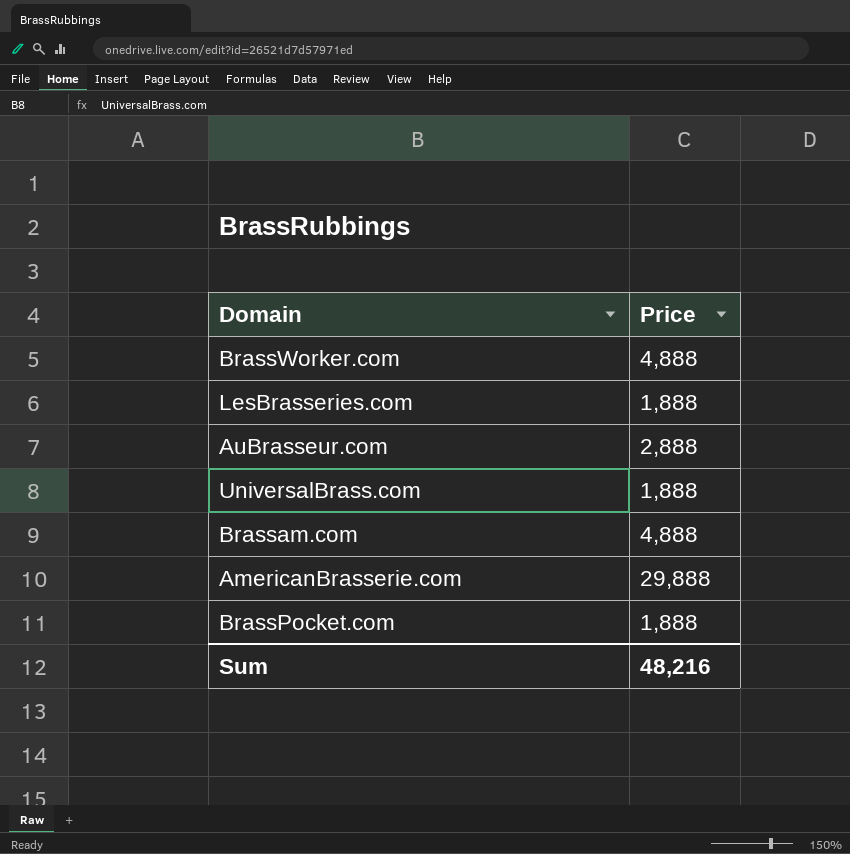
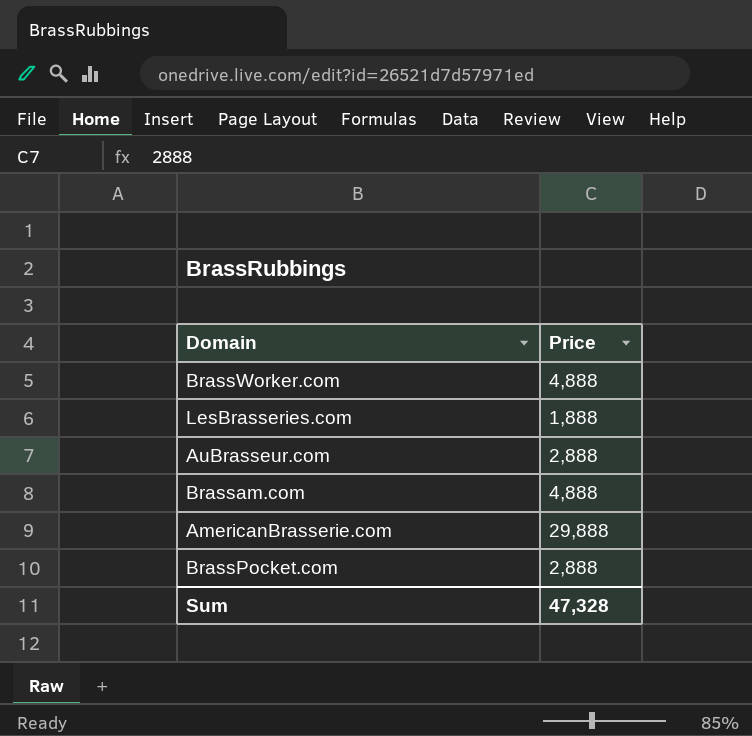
row UniversalBrass.com: 1,888 -> none
BrassPocket.com | Price: 1,888 -> 2,888
Sum | Price: 48,216 -> 47,328

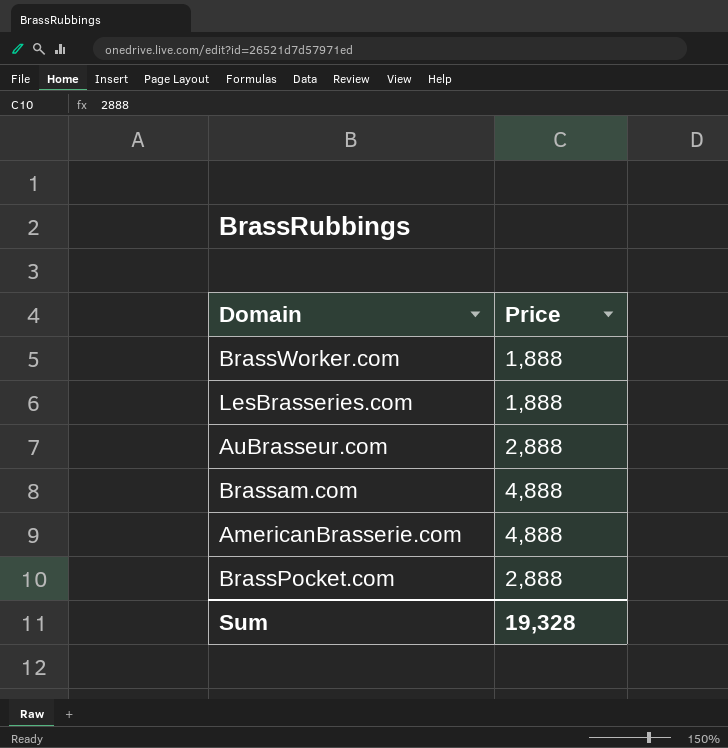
BrassWorker.com | Price: 4,888 -> 1,888
AmericanBrasserie.com | Price: 29,888 -> 4,888
Sum | Price: 47,328 -> 19,328

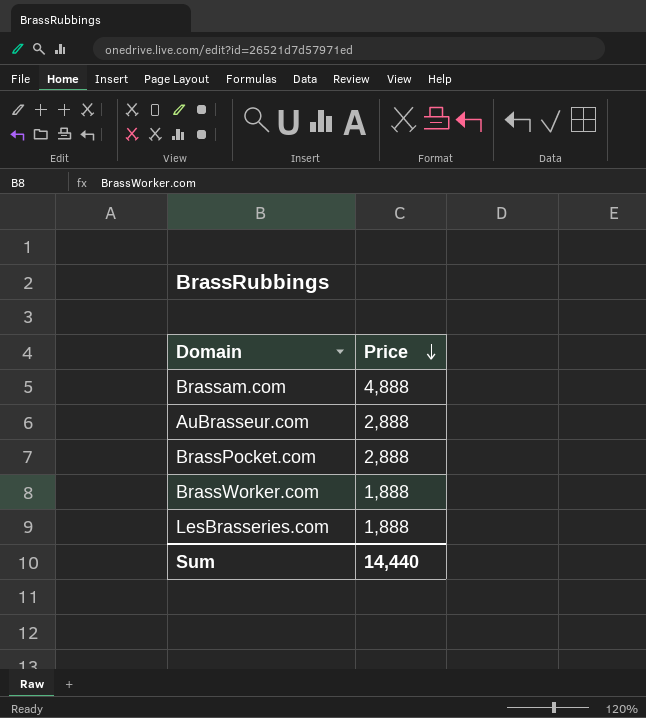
row order: none -> Price descending
row AmericanBrasserie.com: 4,888 -> none
Sum | Price: 19,328 -> 14,440

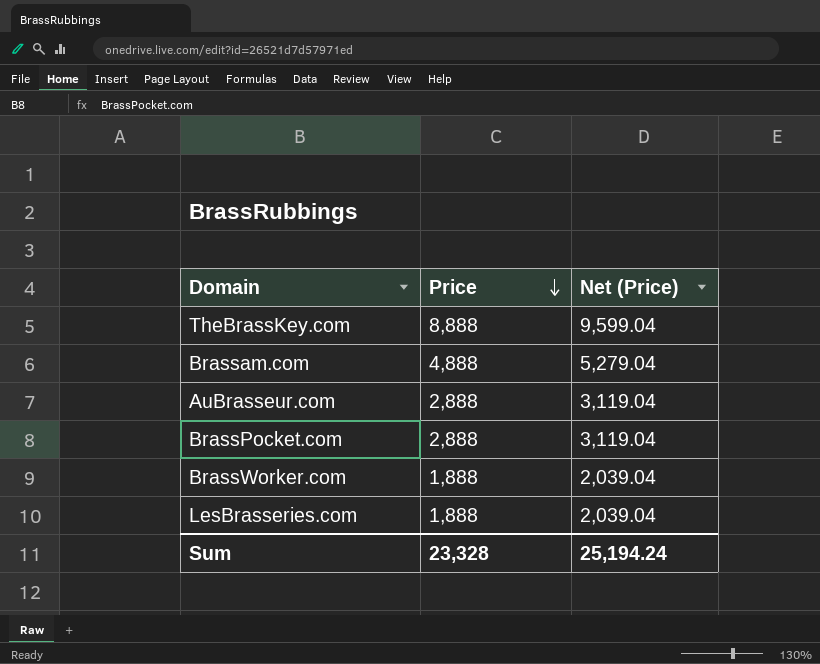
column Net (Price) | formula: none -> [Price] * 1.08
row TheBrassKey.com: none -> 8,888 | 9,599.04
Sum | Price: 14,440 -> 23,328

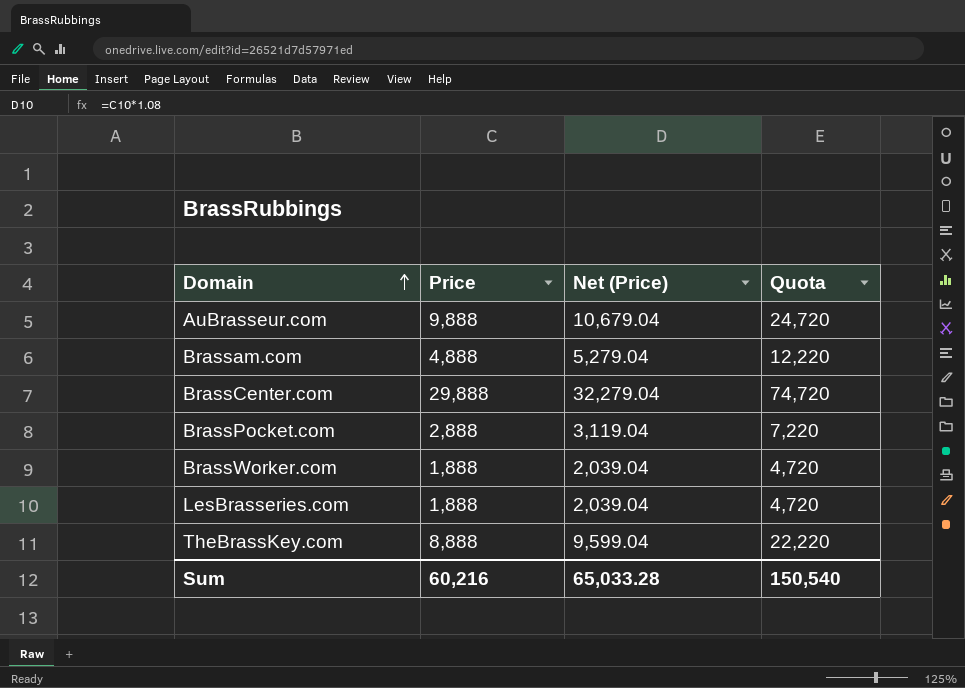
row order: Price descending -> Domain ascending
column Quota | formula: none -> [Price] * 2.5
AuBrasseur.com | Price: 2,888 -> 9,888
AuBrasseur.com | Net (Price): 3,119.04 -> 10,679.04
row BrassCenter.com: none -> 29,888 | 32,279.04 | 74,720
Sum | Price: 23,328 -> 60,216
Sum | Net (Price): 25,194.24 -> 65,033.28

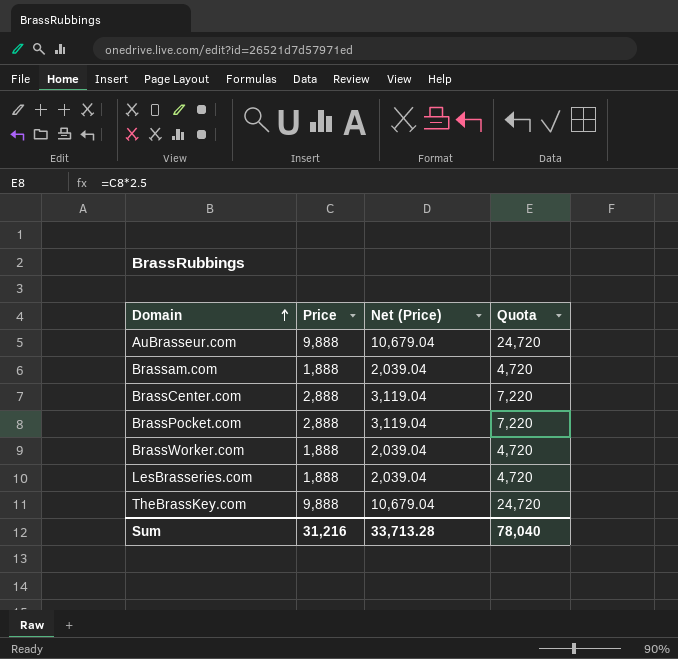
Brassam.com | Price: 4,888 -> 1,888
Brassam.com | Net (Price): 5,279.04 -> 2,039.04
Brassam.com | Quota: 12,220 -> 4,720
BrassCenter.com | Price: 29,888 -> 2,888
BrassCenter.com | Net (Price): 32,279.04 -> 3,119.04
BrassCenter.com | Quota: 74,720 -> 7,220
TheBrassKey.com | Price: 8,888 -> 9,888
TheBrassKey.com | Net (Price): 9,599.04 -> 10,679.04
TheBrassKey.com | Quota: 22,220 -> 24,720
Sum | Price: 60,216 -> 31,216
Sum | Net (Price): 65,033.28 -> 33,713.28
Sum | Quota: 150,540 -> 78,040

